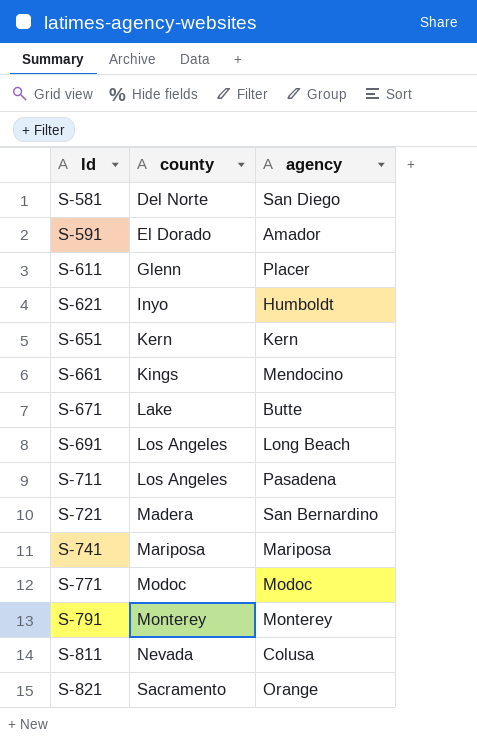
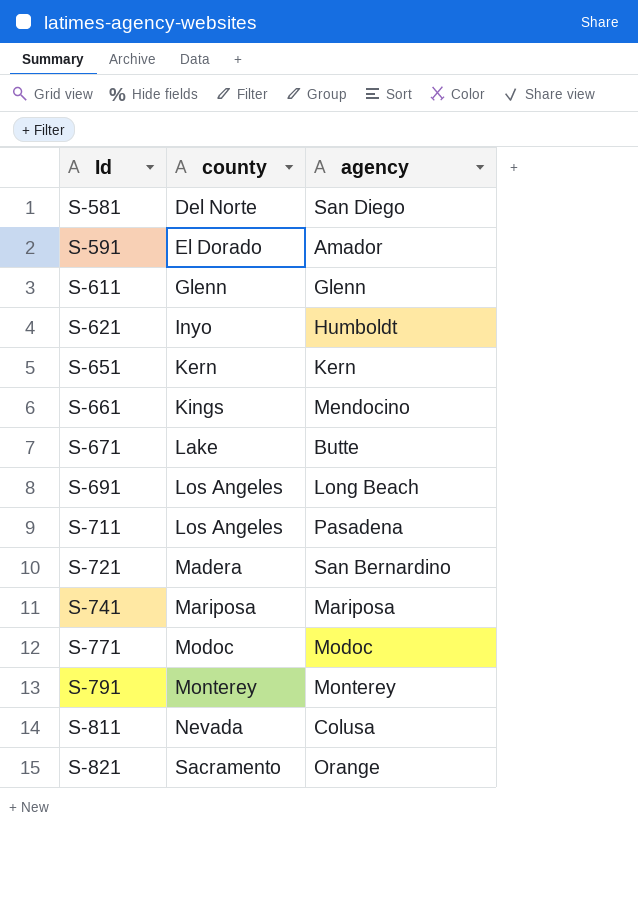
S-611 | agency: Placer -> Glenn

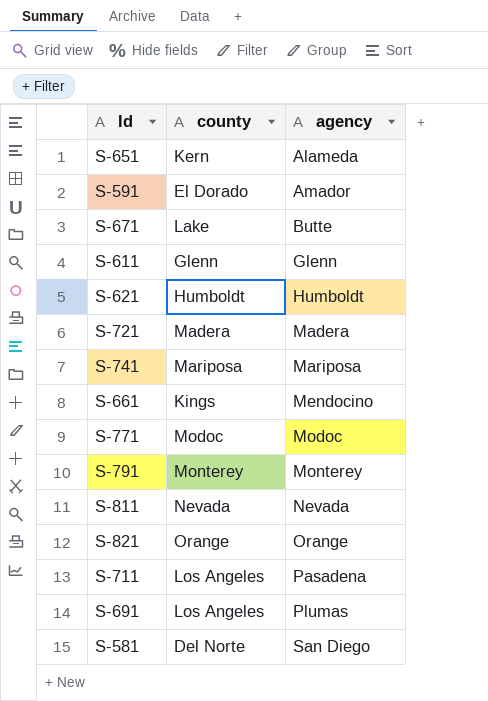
row order: Id ascending -> agency ascending
S-651 | agency: Kern -> Alameda
S-621 | county: Inyo -> Humboldt
S-721 | agency: San Bernardino -> Madera
S-811 | agency: Colusa -> Nevada
S-821 | county: Sacramento -> Orange
S-691 | agency: Long Beach -> Plumas

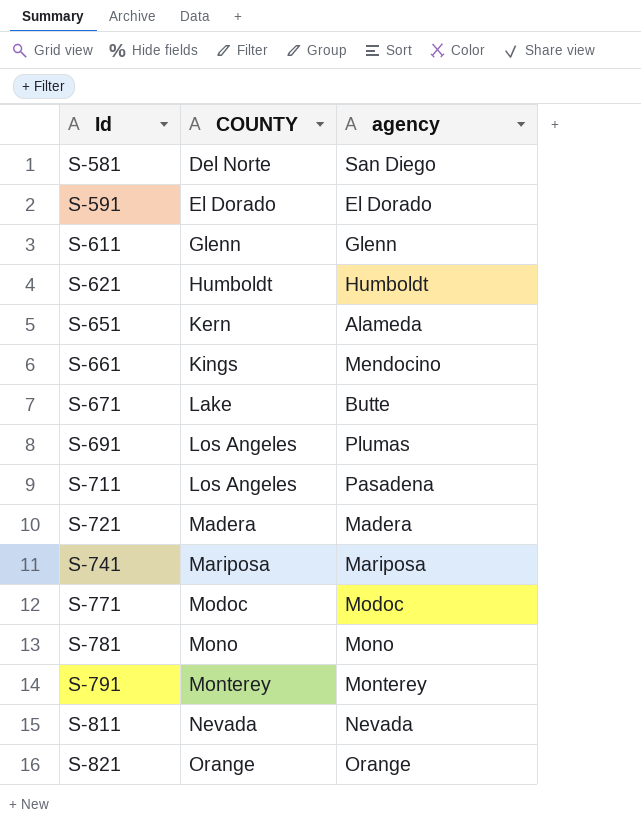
row order: agency ascending -> Id ascending
column name: county -> COUNTY
S-591 | agency: Amador -> El Dorado
row S-781: none -> Mono | Mono

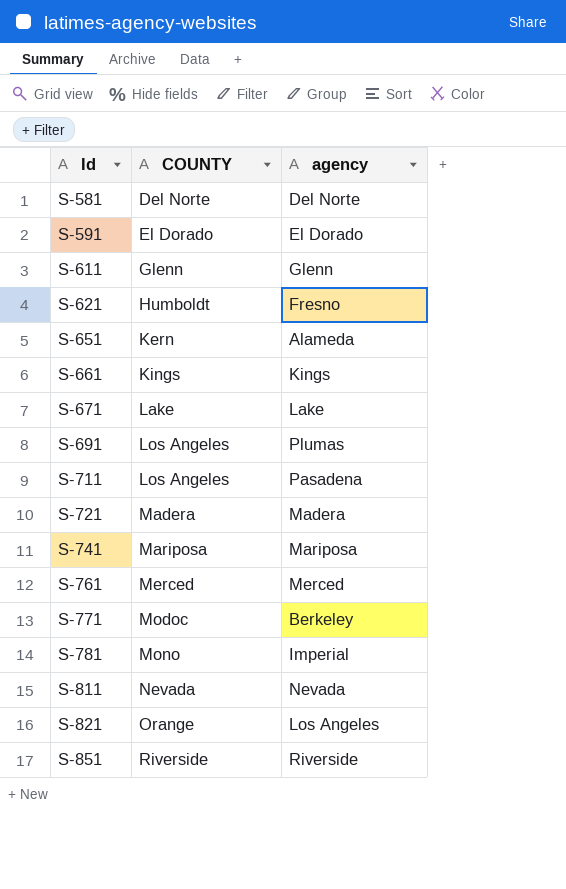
row S-791: Monterey | Monterey -> none
S-581 | agency: San Diego -> Del Norte
S-621 | agency: Humboldt -> Fresno
S-661 | agency: Mendocino -> Kings
S-671 | agency: Butte -> Lake
row S-761: none -> Merced | Merced
S-771 | agency: Modoc -> Berkeley
S-781 | agency: Mono -> Imperial
S-821 | agency: Orange -> Los Angeles
row S-851: none -> Riverside | Riverside

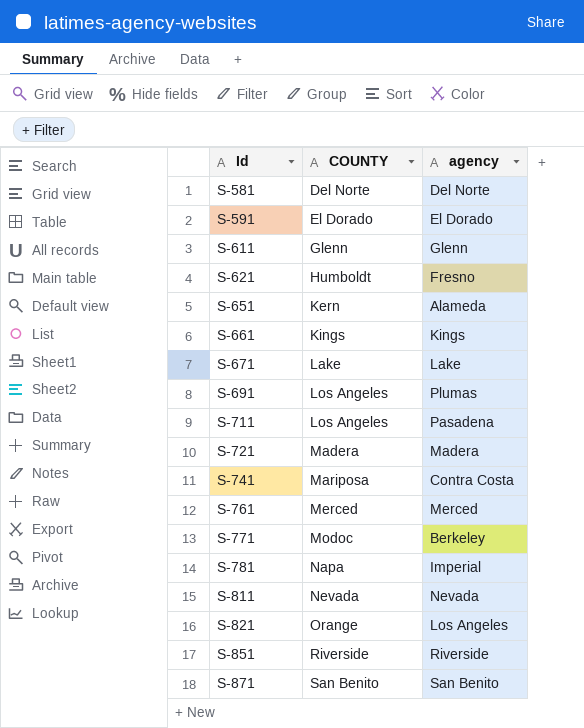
S-741 | agency: Mariposa -> Contra Costa
S-781 | COUNTY: Mono -> Napa
row S-871: none -> San Benito | San Benito

